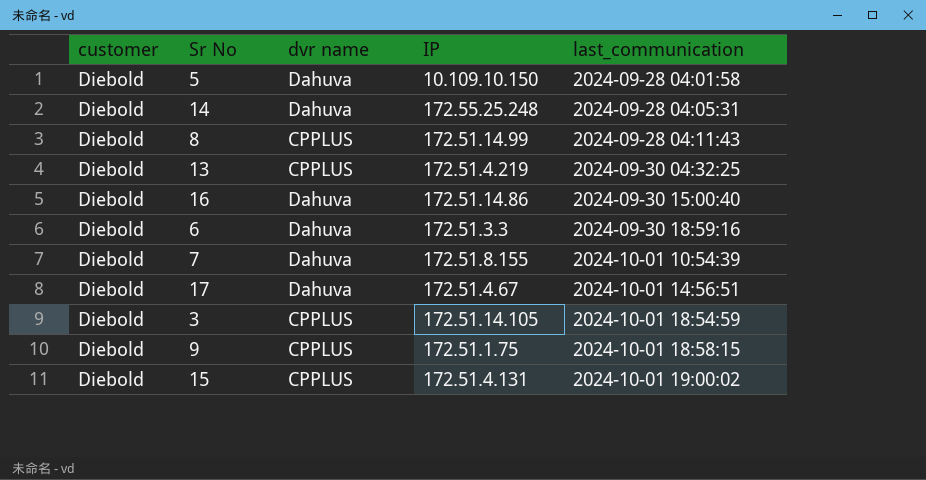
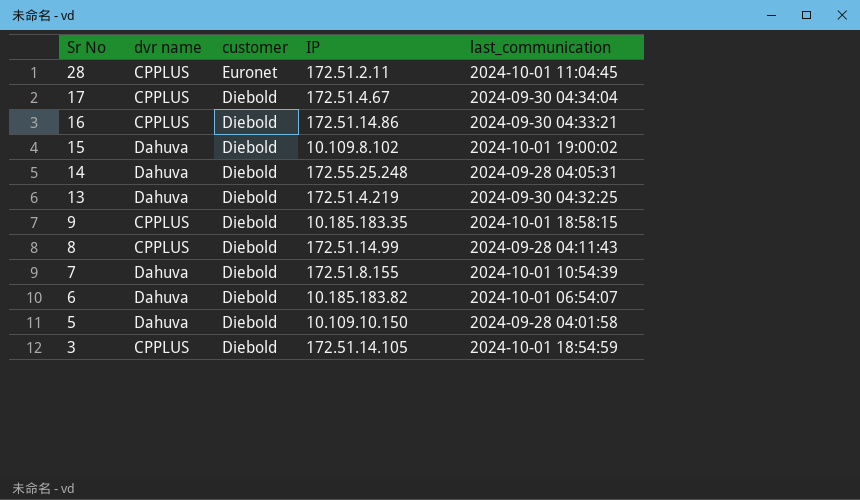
row order: last_communication ascending -> Sr No descending
column customer | position: 1 -> 3
row 28: none -> CPPLUS | Euronet | 172.51.2.11 | 2024-10-01 11:04:45
17 | dvr name: Dahuva -> CPPLUS
17 | last_communication: 2024-10-01 14:56:51 -> 2024-09-30 04:34:04
16 | dvr name: Dahuva -> CPPLUS
16 | last_communication: 2024-09-30 15:00:40 -> 2024-09-30 04:33:21
15 | dvr name: CPPLUS -> Dahuva
15 | IP: 172.51.4.131 -> 10.109.8.102
13 | dvr name: CPPLUS -> Dahuva
9 | IP: 172.51.1.75 -> 10.185.183.35
6 | IP: 172.51.3.3 -> 10.185.183.82
6 | last_communication: 2024-09-30 18:59:16 -> 2024-10-01 06:54:07

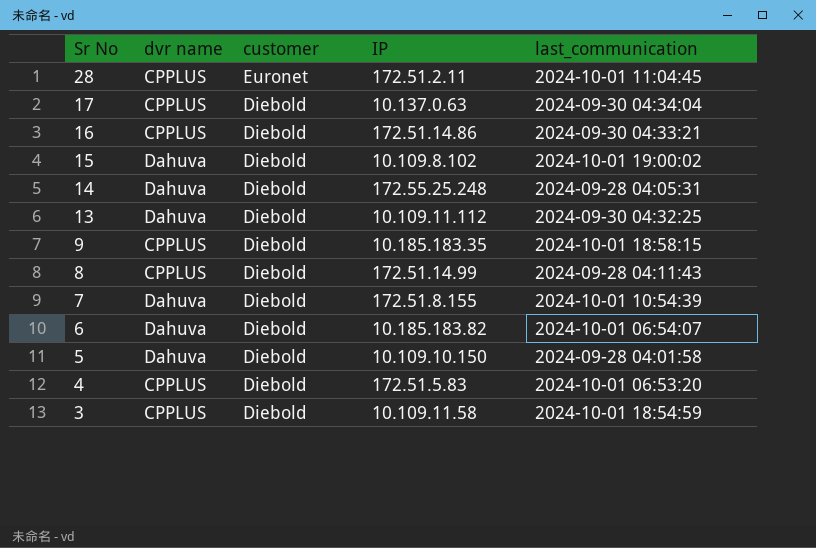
17 | IP: 172.51.4.67 -> 10.137.0.63
13 | IP: 172.51.4.219 -> 10.109.11.112
row 4: none -> CPPLUS | Diebold | 172.51.5.83 | 2024-10-01 06:53:20
3 | IP: 172.51.14.105 -> 10.109.11.58

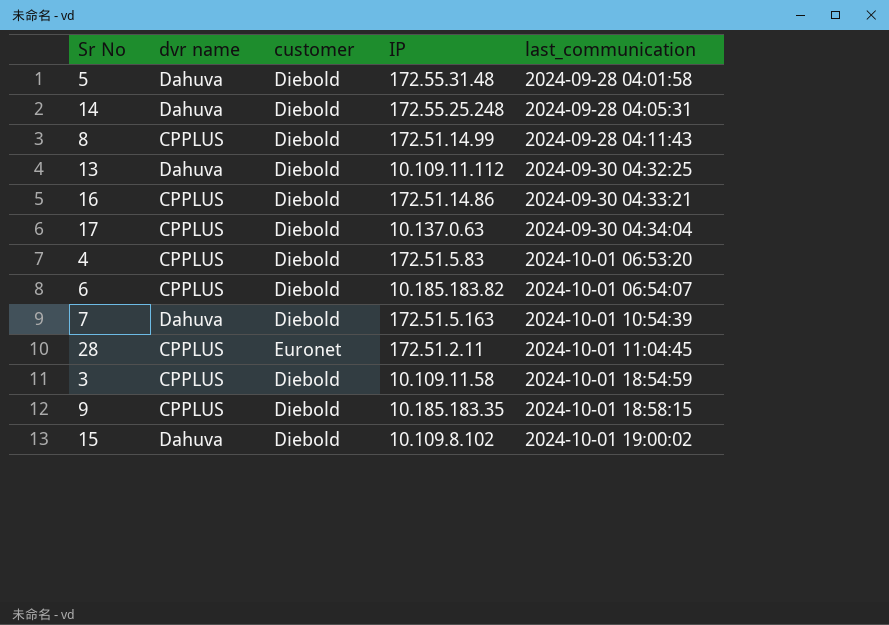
row order: Sr No descending -> last_communication ascending
5 | IP: 10.109.10.150 -> 172.55.31.48
6 | dvr name: Dahuva -> CPPLUS
7 | IP: 172.51.8.155 -> 172.51.5.163

